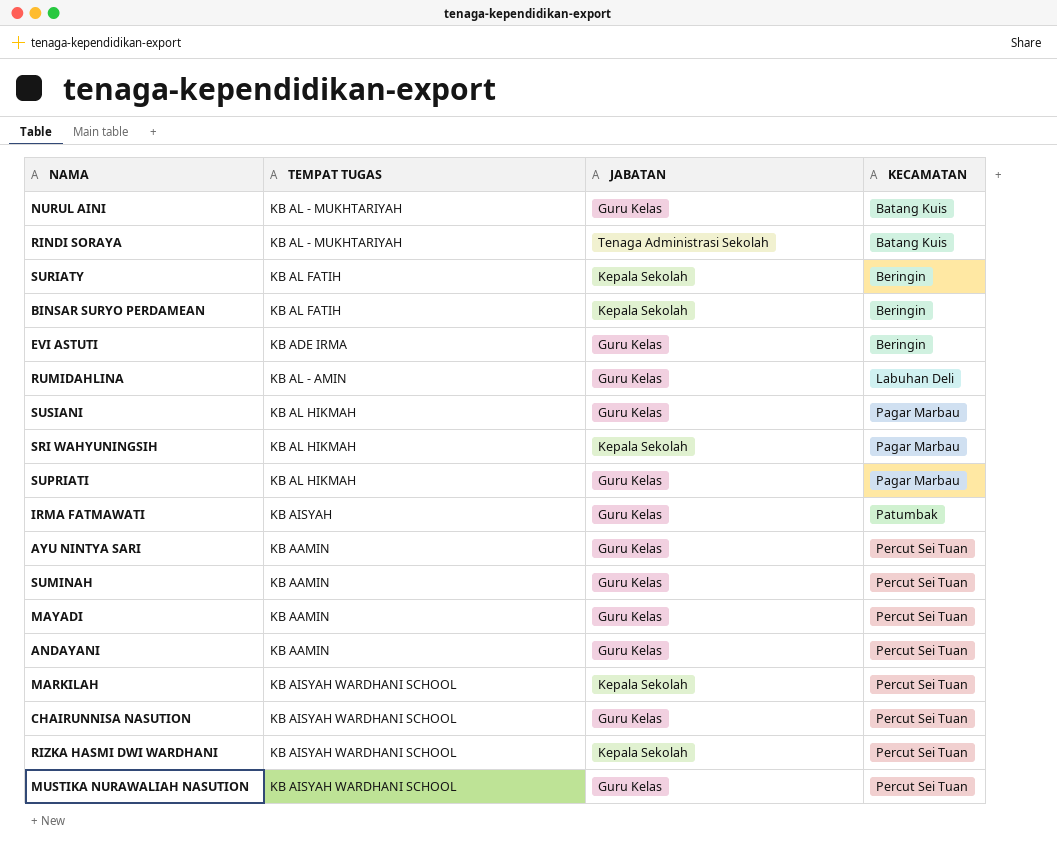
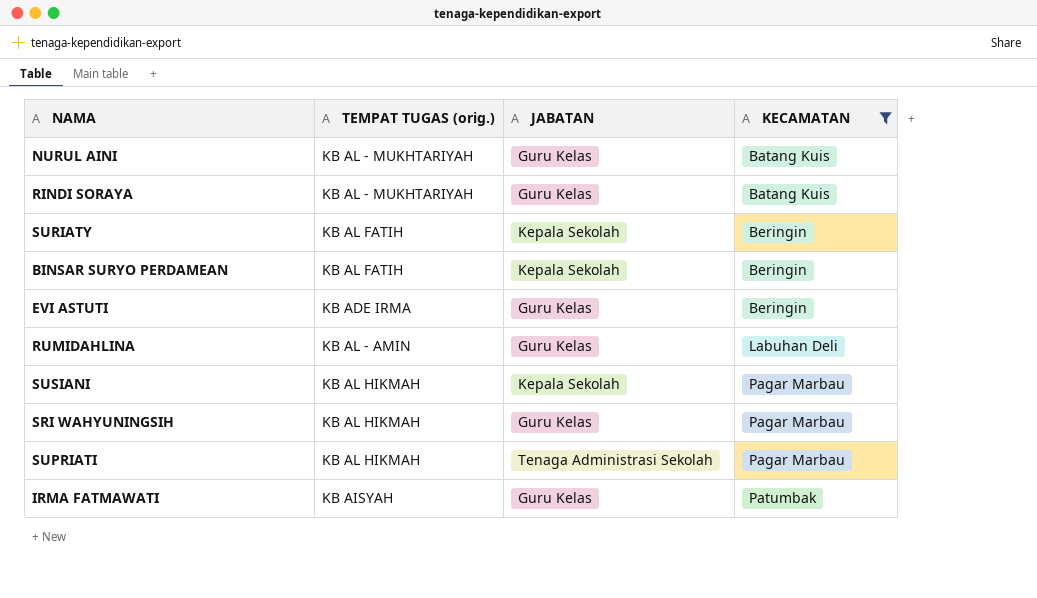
filter: none -> KECAMATAN != Percut Sei Tuan
column name: TEMPAT TUGAS -> TEMPAT TUGAS (orig.)
RINDI SORAYA | JABATAN: Tenaga Administrasi Sekolah -> Guru Kelas
SUSIANI | JABATAN: Guru Kelas -> Kepala Sekolah
SRI WAHYUNINGSIH | JABATAN: Kepala Sekolah -> Guru Kelas
SUPRIATI | JABATAN: Guru Kelas -> Tenaga Administrasi Sekolah

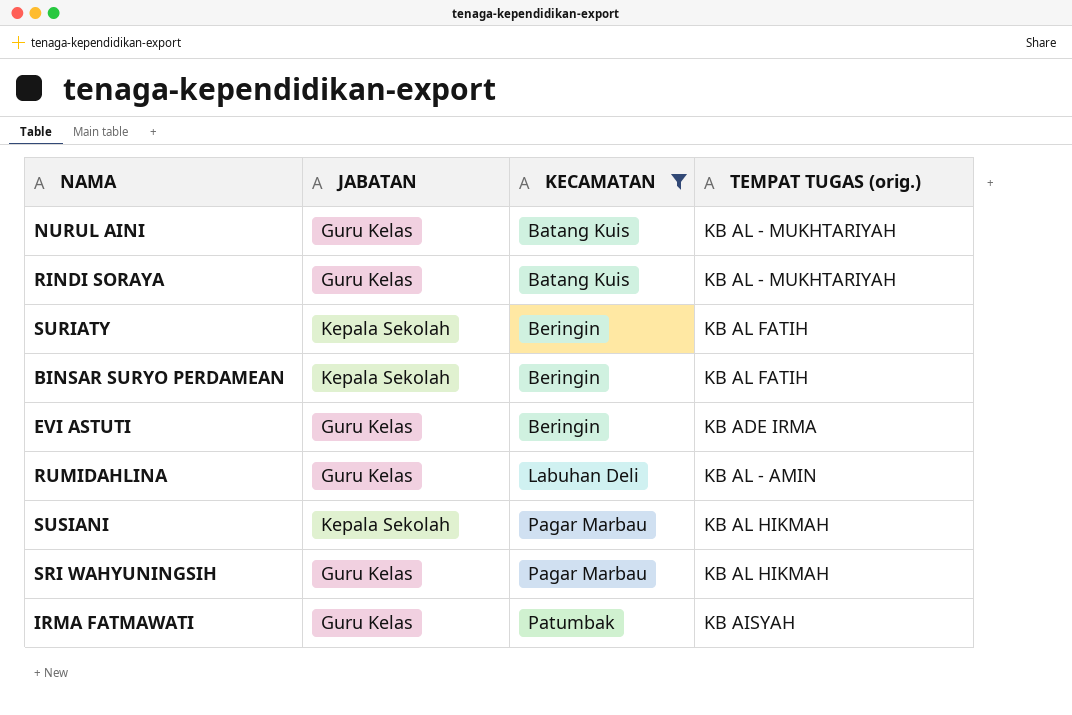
column TEMPAT TUGAS (orig.) | position: 2 -> 4
row SUPRIATI: KB AL HIKMAH | Tenaga Administrasi Sekolah | Pagar Marbau -> none

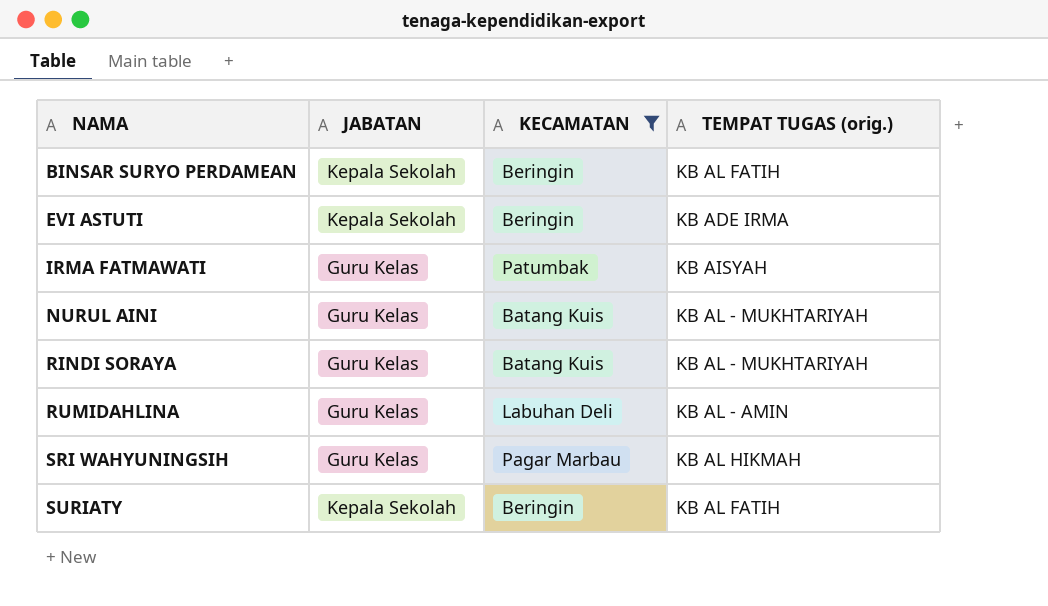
row order: KECAMATAN ascending -> NAMA ascending
row SUSIANI: Kepala Sekolah | Pagar Marbau | KB AL HIKMAH -> none
EVI ASTUTI | JABATAN: Guru Kelas -> Kepala Sekolah

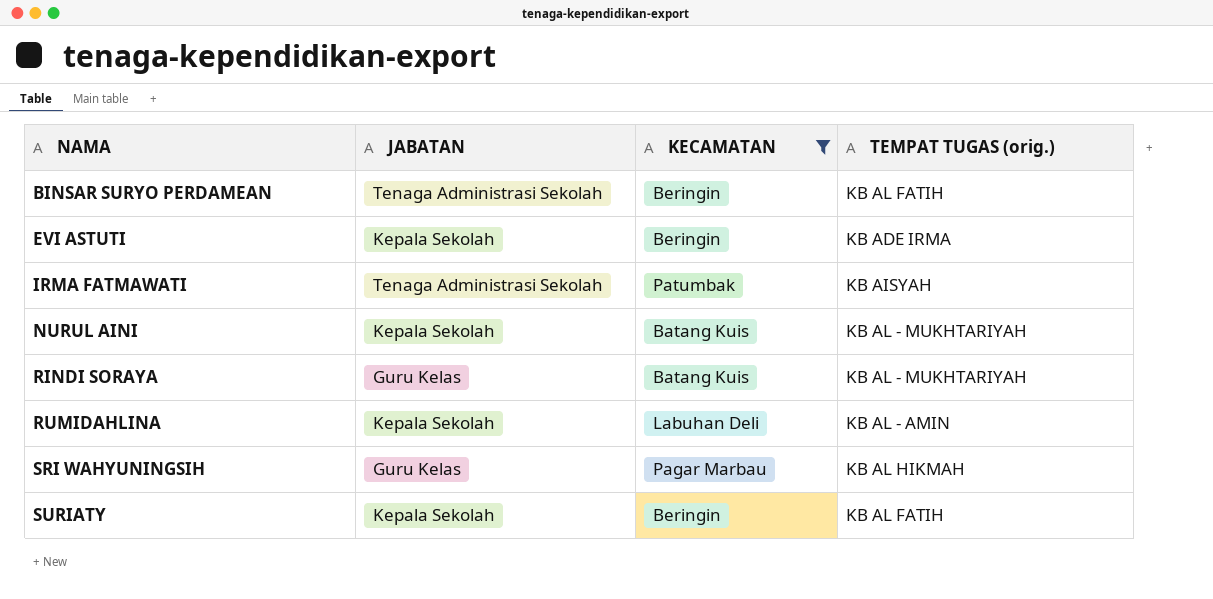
BINSAR SURYO PERDAMEAN | JABATAN: Kepala Sekolah -> Tenaga Administrasi Sekolah
IRMA FATMAWATI | JABATAN: Guru Kelas -> Tenaga Administrasi Sekolah
NURUL AINI | JABATAN: Guru Kelas -> Kepala Sekolah
RUMIDAHLINA | JABATAN: Guru Kelas -> Kepala Sekolah

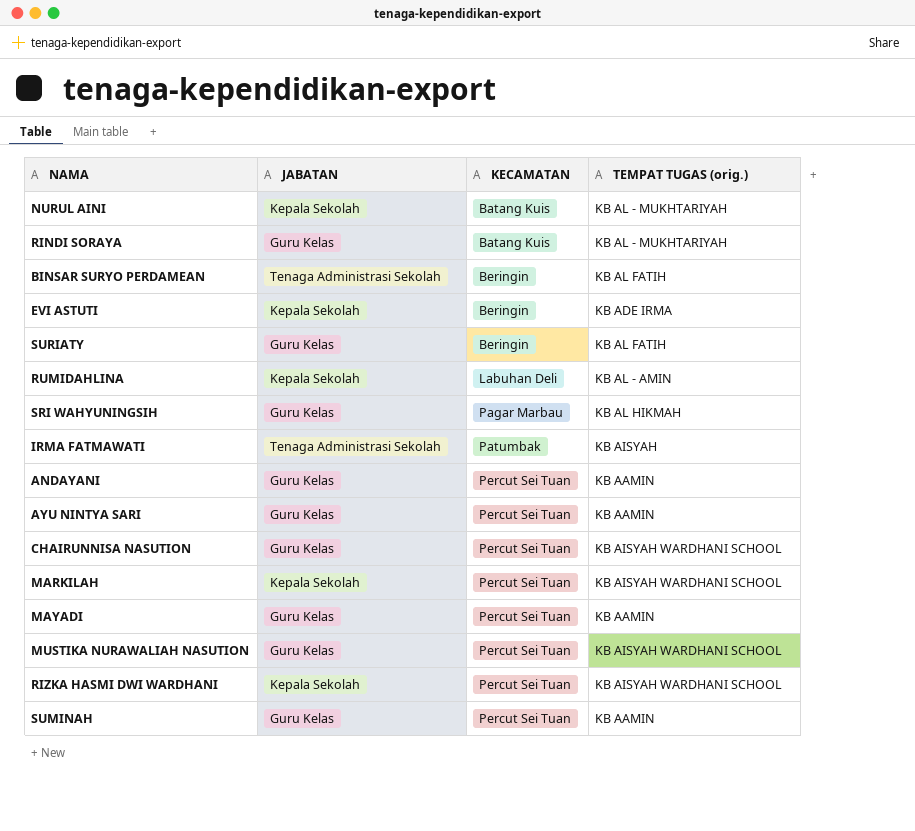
filter: KECAMATAN != Percut Sei Tuan -> none
row order: NAMA ascending -> KECAMATAN ascending
SURIATY | JABATAN: Kepala Sekolah -> Guru Kelas

